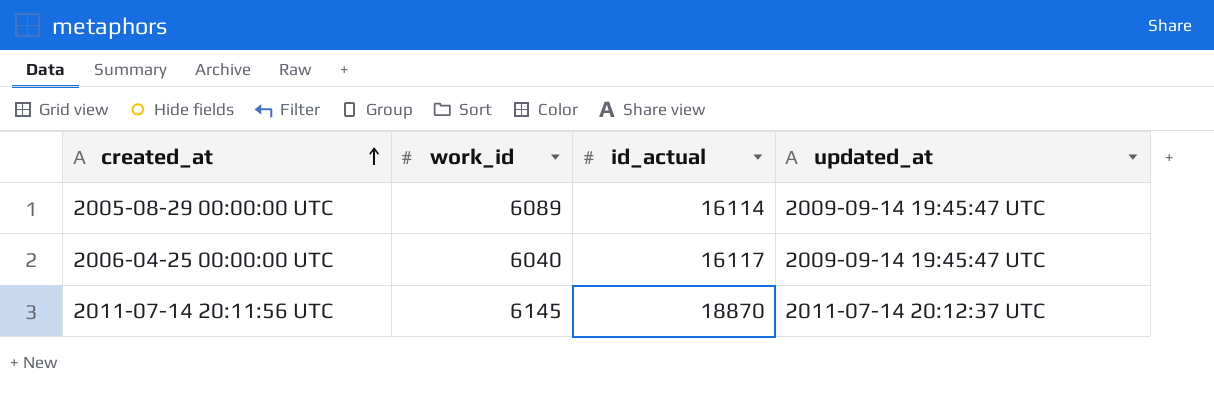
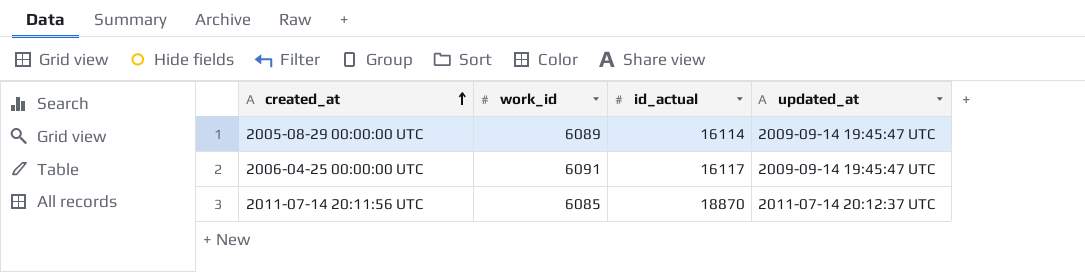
2006-04-25 00:00:00 UTC | work_id: 6040 -> 6091
2011-07-14 20:11:56 UTC | work_id: 6145 -> 6085

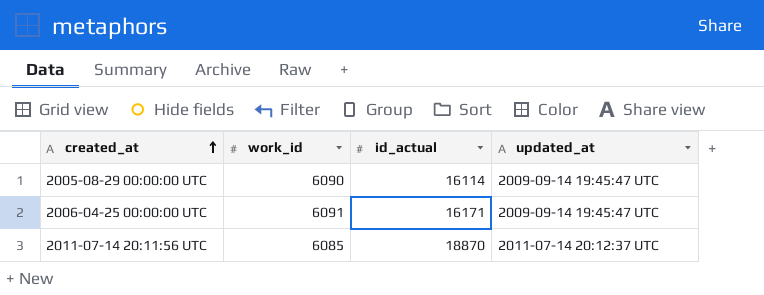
2005-08-29 00:00:00 UTC | work_id: 6089 -> 6090
2006-04-25 00:00:00 UTC | id_actual: 16117 -> 16171

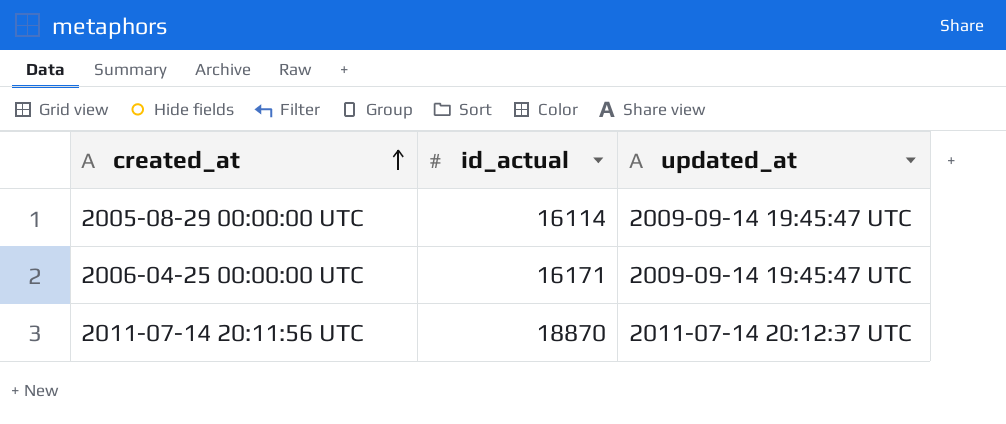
column work_id | position: 2 -> none

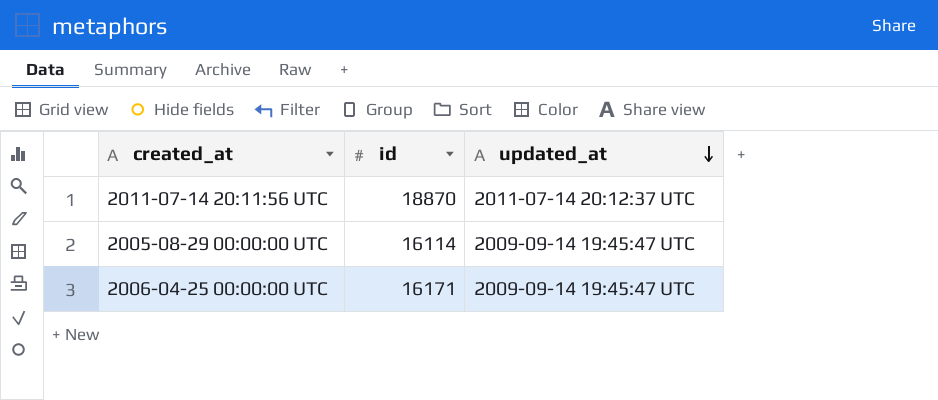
row order: created_at ascending -> updated_at descending
column name: id_actual -> id

